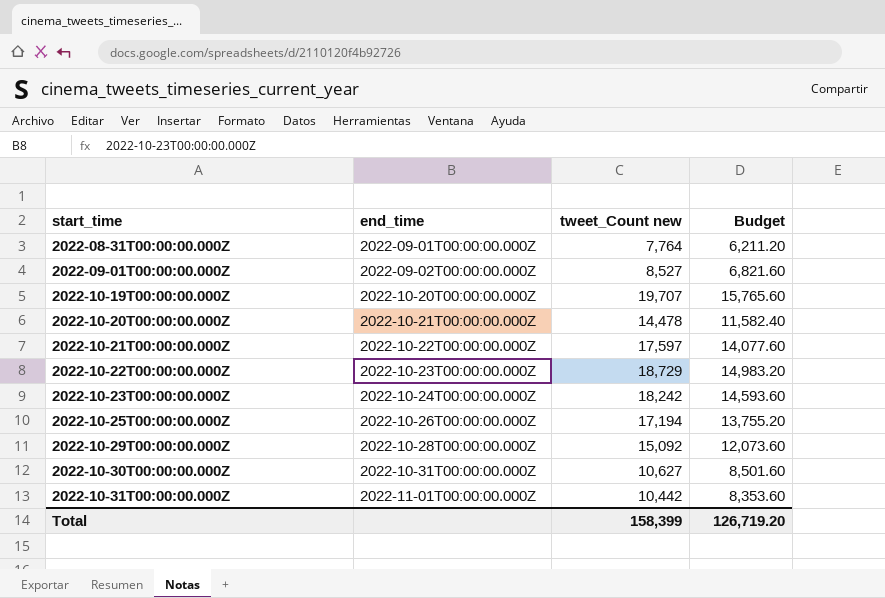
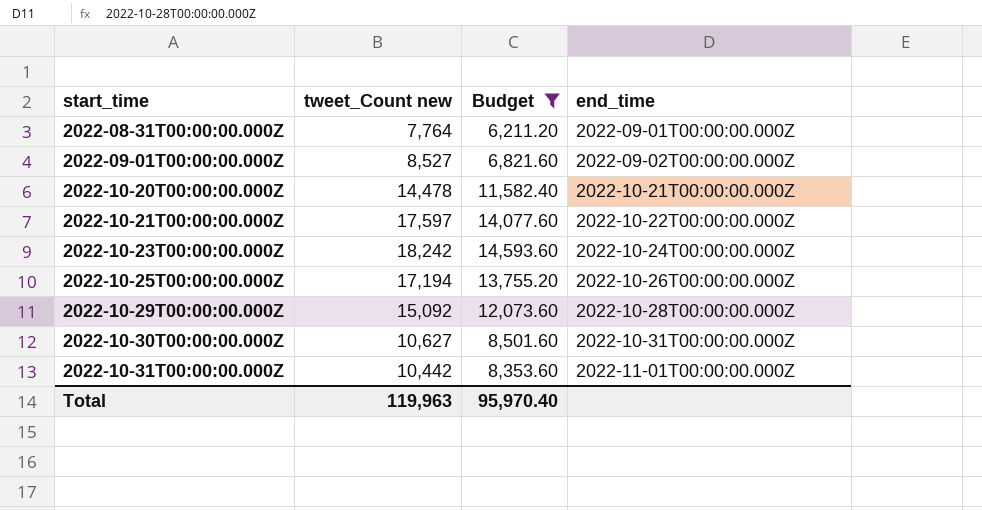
filter: none -> Budget <= 14,593.60
column end_time | position: 2 -> 4
Total | tweet_Count new: 158,399 -> 119,963
Total | Budget: 126,719.20 -> 95,970.40

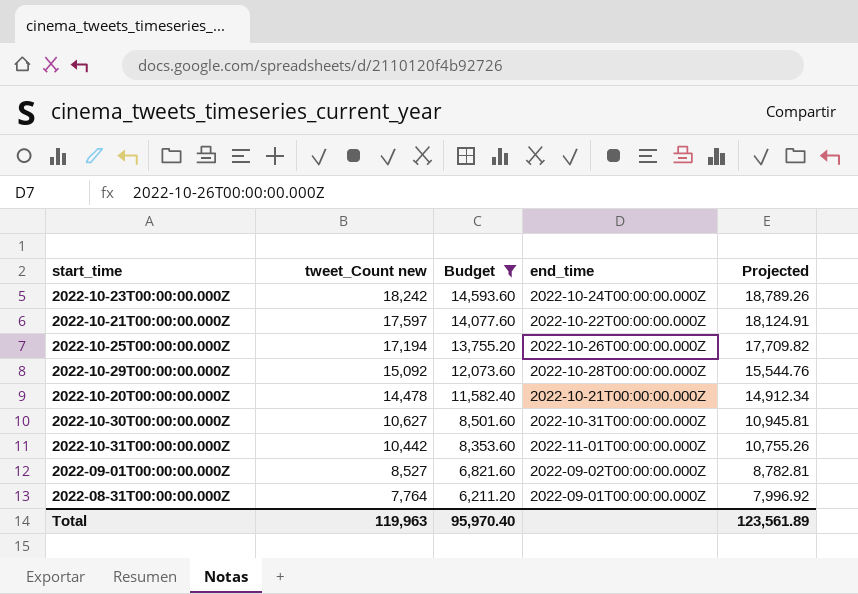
row order: start_time ascending -> tweet_Count new descending
column Projected | formula: none -> [tweet_Count new] * 1.03

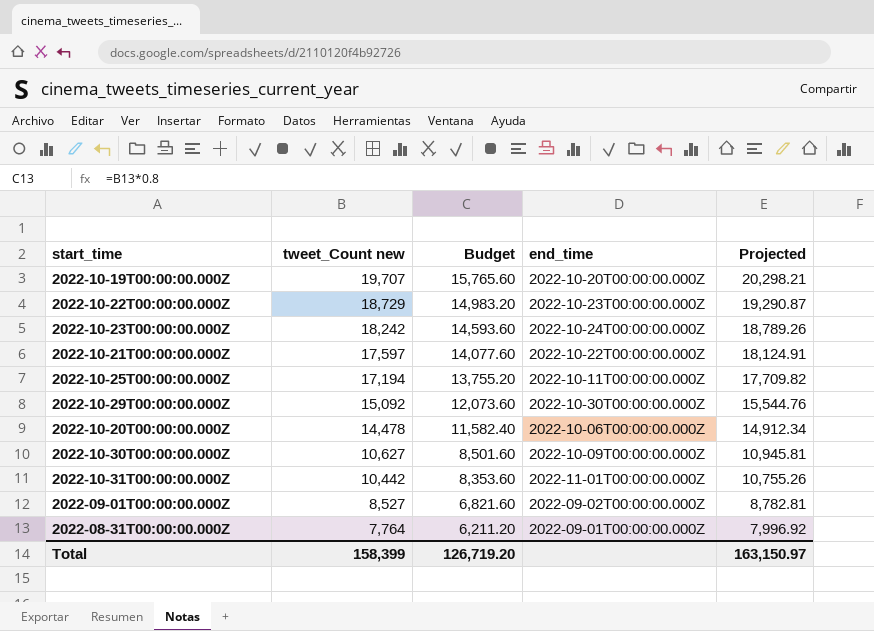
filter: Budget <= 14,593.60 -> none
2022-10-25T00:00:00.000Z | end_time: 2022-10-26T00:00:00.000Z -> 2022-10-11T00:00:00.000Z
2022-10-29T00:00:00.000Z | end_time: 2022-10-28T00:00:00.000Z -> 2022-10-30T00:00:00.000Z
2022-10-20T00:00:00.000Z | end_time: 2022-10-21T00:00:00.000Z -> 2022-10-06T00:00:00.000Z
2022-10-30T00:00:00.000Z | end_time: 2022-10-31T00:00:00.000Z -> 2022-10-09T00:00:00.000Z
Total | tweet_Count new: 119,963 -> 158,399
Total | Budget: 95,970.40 -> 126,719.20
Total | Projected: 123,561.89 -> 163,150.97

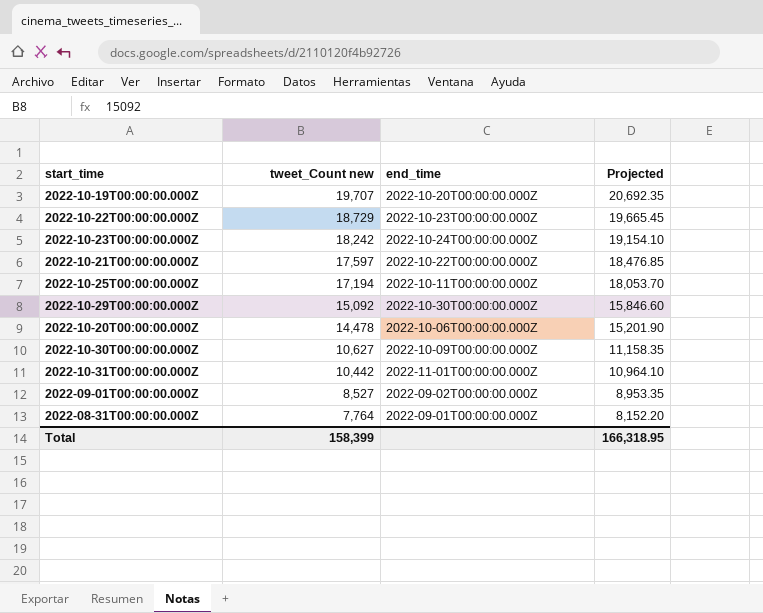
column Budget | formula: [tweet_Count new] * 0.8 -> none
column Projected | formula: [tweet_Count new] * 1.03 -> [tweet_Count new] * 1.05
Total | Projected: 163,150.97 -> 166,318.95

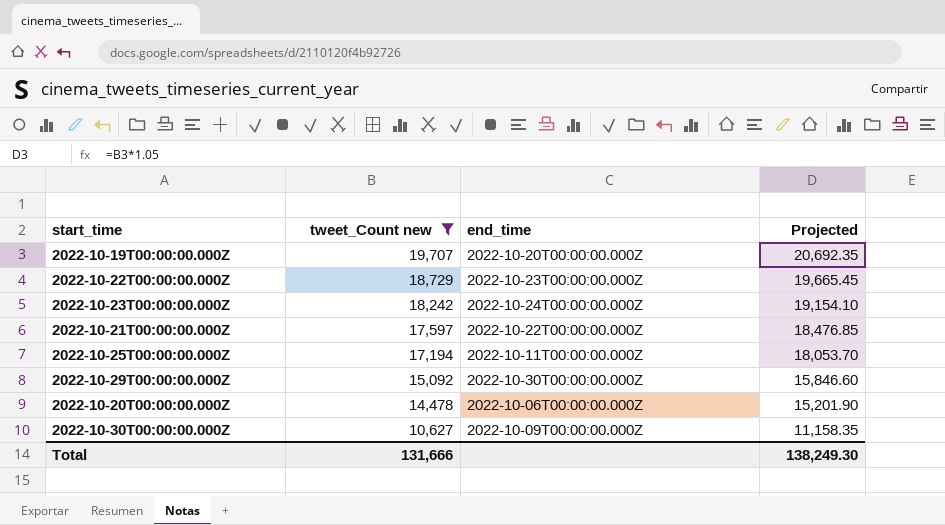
filter: none -> tweet_Count new >= 10,627
Total | tweet_Count new: 158,399 -> 131,666
Total | Projected: 166,318.95 -> 138,249.30

